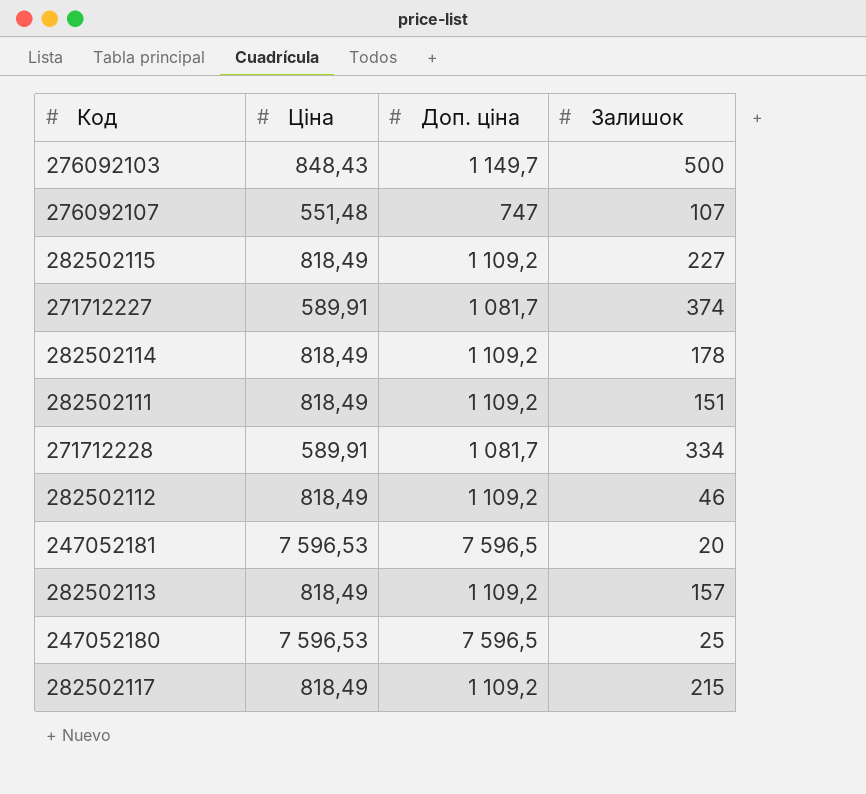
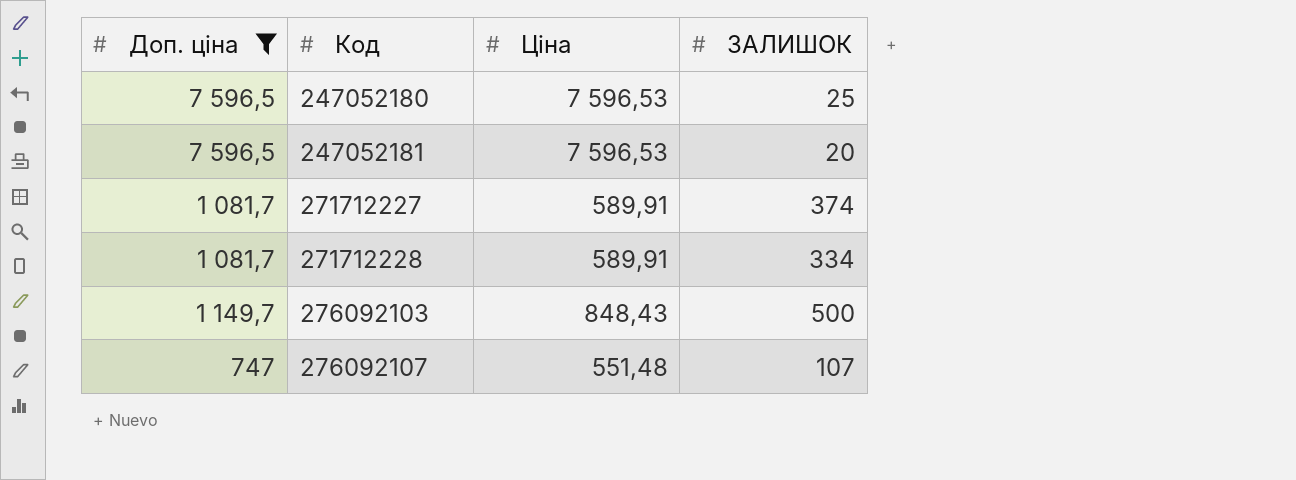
filter: none -> Доп. ціна != 1 109,2
row order: none -> Код ascending
column Доп. ціна | position: 3 -> 1
column name: Залишок -> ЗАЛИШОК

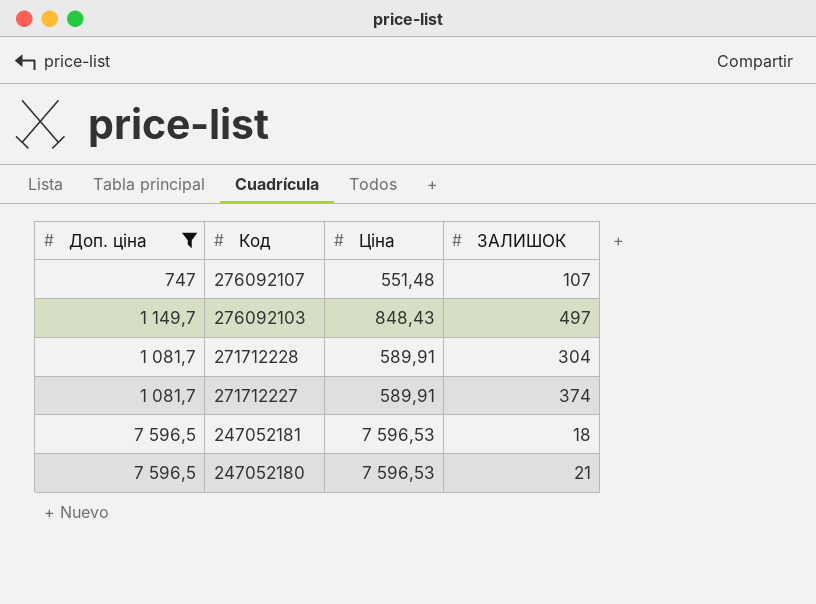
row order: Код ascending -> Код descending
276092103 | ЗАЛИШОК: 500 -> 497
271712228 | ЗАЛИШОК: 334 -> 304
247052181 | ЗАЛИШОК: 20 -> 18
247052180 | ЗАЛИШОК: 25 -> 21

